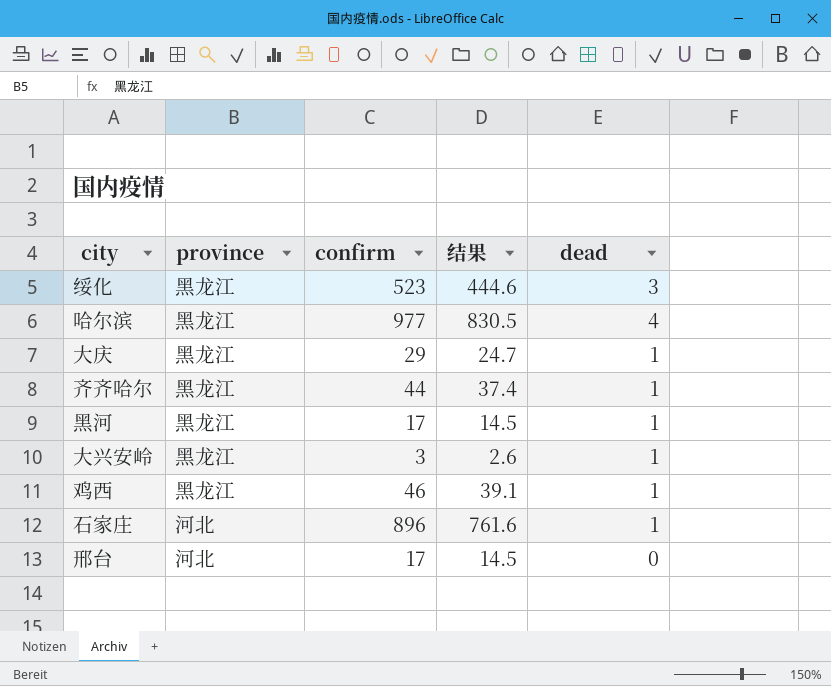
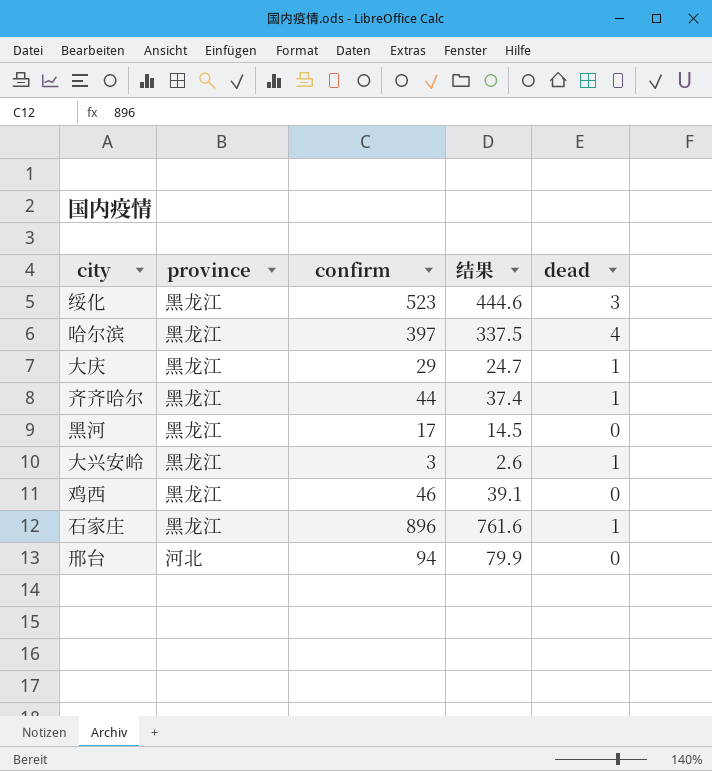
哈尔滨 | confirm: 977 -> 397
哈尔滨 | 结果: 830.5 -> 337.5
黑河 | dead: 1 -> 0
鸡西 | dead: 1 -> 0
石家庄 | province: 河北 -> 黑龙江
邢台 | confirm: 17 -> 94
邢台 | 结果: 14.5 -> 79.9

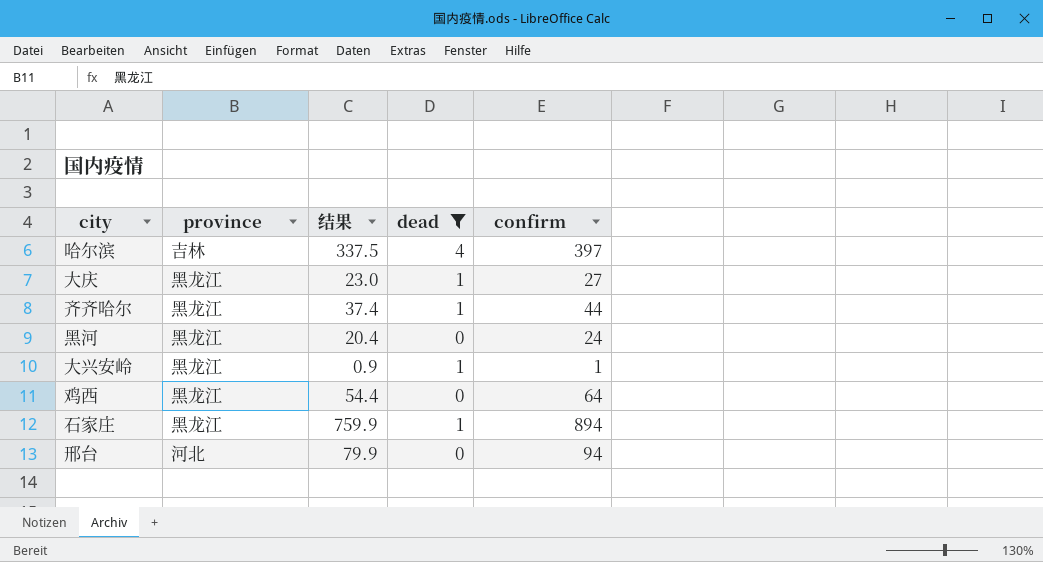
filter: none -> dead != 3
column confirm | position: 3 -> 5
哈尔滨 | province: 黑龙江 -> 吉林
大庆 | 结果: 24.7 -> 23.0
大庆 | confirm: 29 -> 27
黑河 | 结果: 14.5 -> 20.4
黑河 | confirm: 17 -> 24
大兴安岭 | 结果: 2.6 -> 0.9
大兴安岭 | confirm: 3 -> 1
鸡西 | 结果: 39.1 -> 54.4
鸡西 | confirm: 46 -> 64
石家庄 | 结果: 761.6 -> 759.9
石家庄 | confirm: 896 -> 894

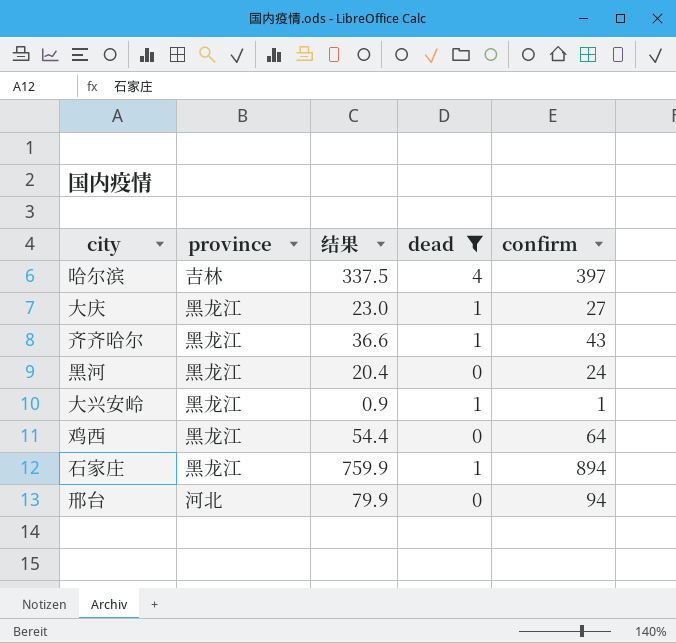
齐齐哈尔 | 结果: 37.4 -> 36.6
齐齐哈尔 | confirm: 44 -> 43

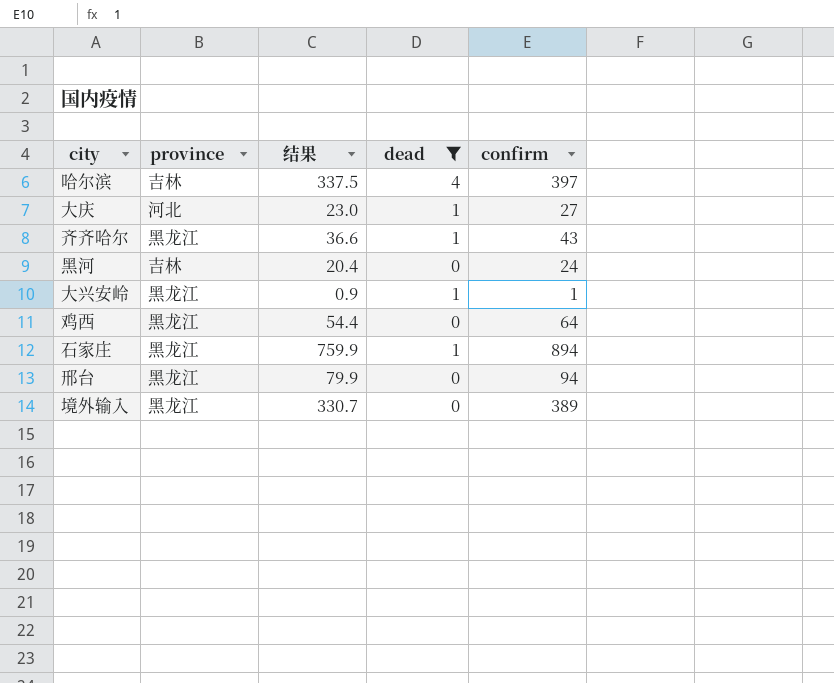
大庆 | province: 黑龙江 -> 河北
黑河 | province: 黑龙江 -> 吉林
邢台 | province: 河北 -> 黑龙江
row 境外输入: none -> 黑龙江 | 330.7 | 0 | 389

